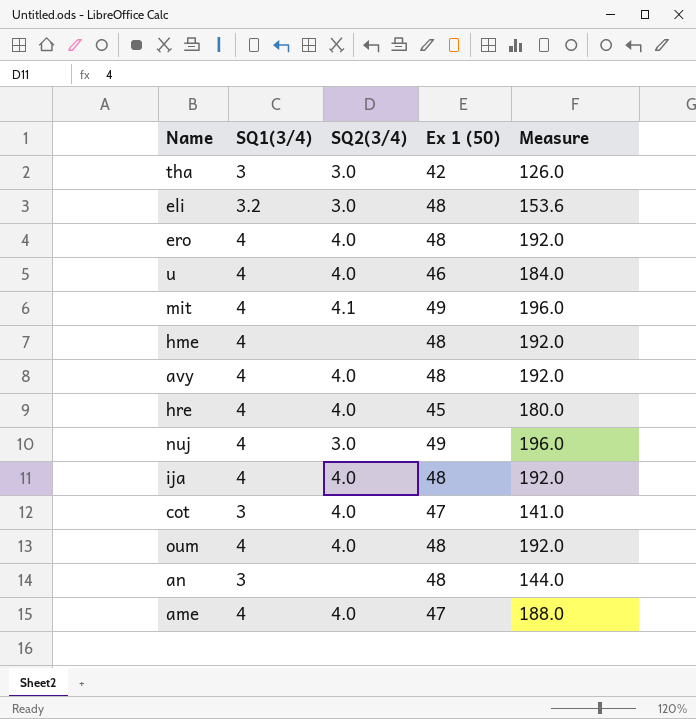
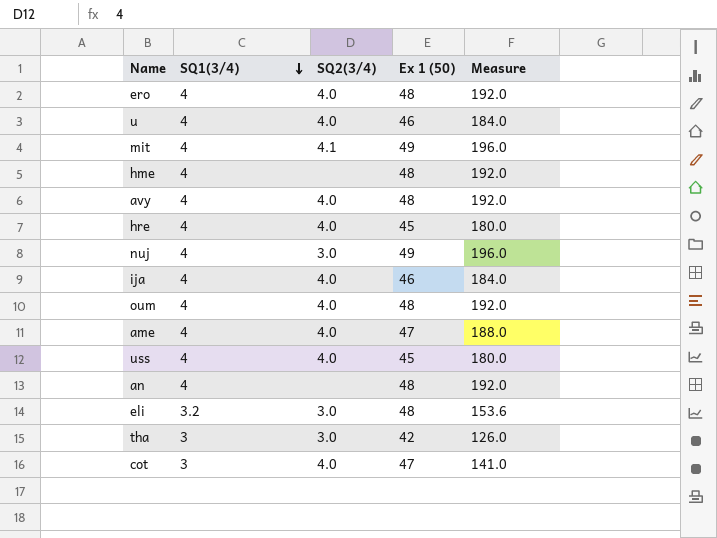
row order: none -> SQ1(3/4) descending
ija | Ex 1 (50): 48 -> 46
ija | Measure: 192.0 -> 184.0
row uss: none -> 4 | 4.0 | 45 | 180.0
an | SQ1(3/4): 3 -> 4
an | Measure: 144.0 -> 192.0

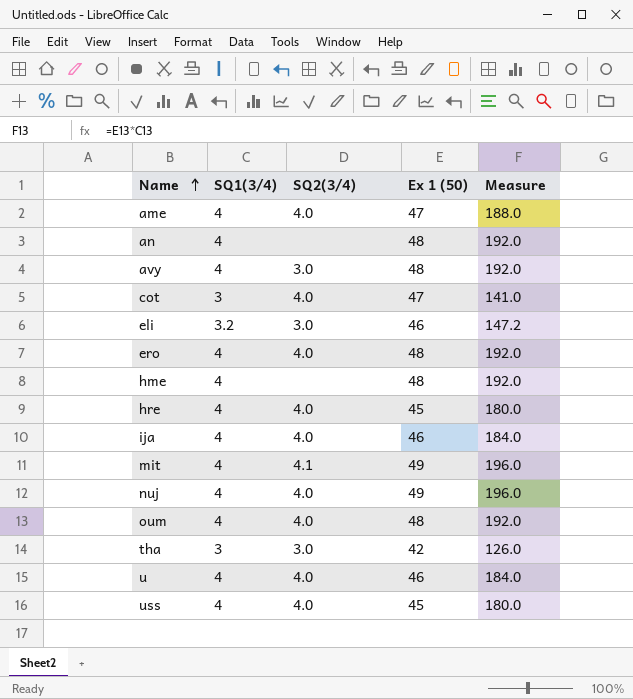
row order: SQ1(3/4) descending -> Name ascending
avy | SQ2(3/4): 4.0 -> 3.0
eli | Ex 1 (50): 48 -> 46
eli | Measure: 153.6 -> 147.2
nuj | SQ2(3/4): 3.0 -> 4.0

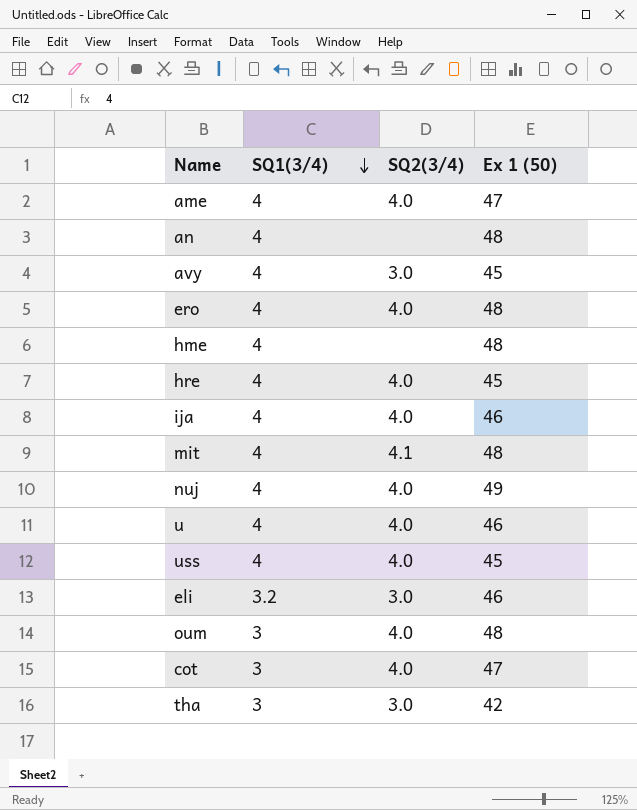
row order: Name ascending -> SQ1(3/4) descending
column Measure | formula: [SQ1(3/4)] * [Ex 1 (50)] -> none
avy | Ex 1 (50): 48 -> 45
mit | Ex 1 (50): 49 -> 48
oum | SQ1(3/4): 4 -> 3

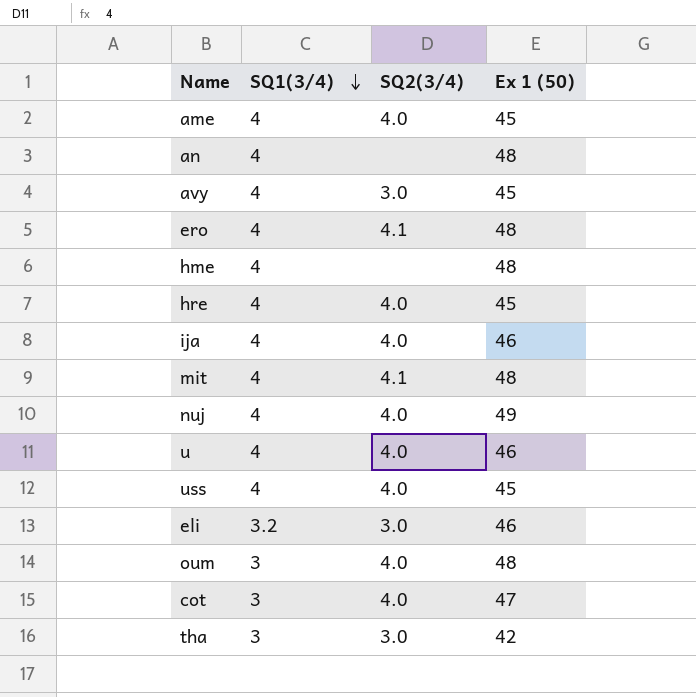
ame | Ex 1 (50): 47 -> 45
ero | SQ2(3/4): 4.0 -> 4.1

